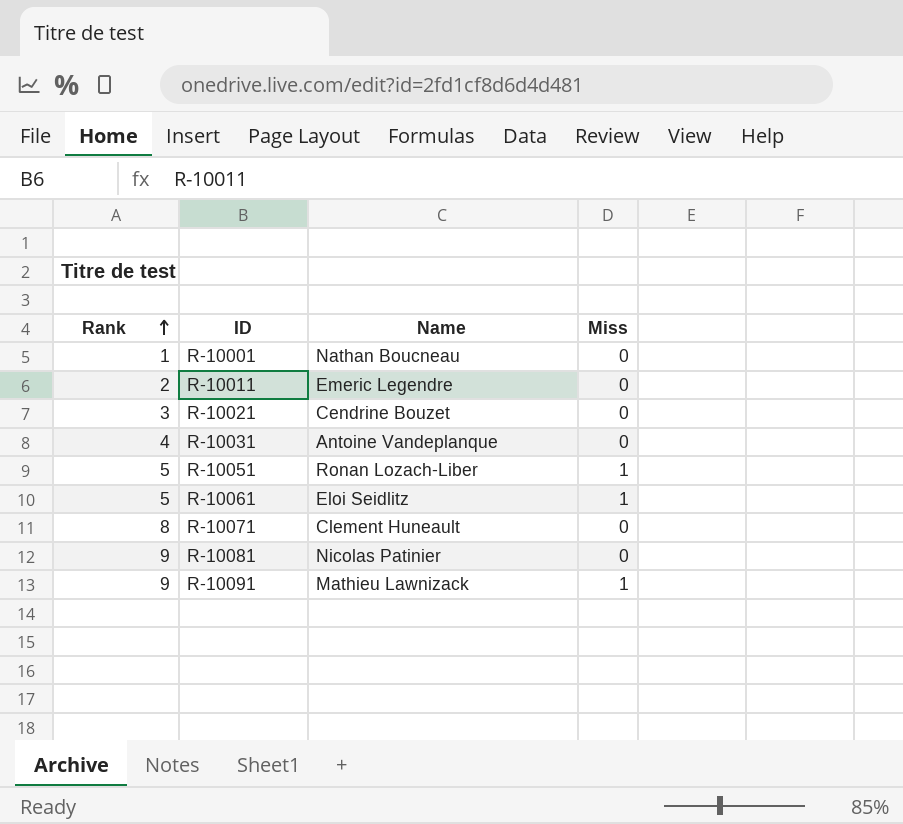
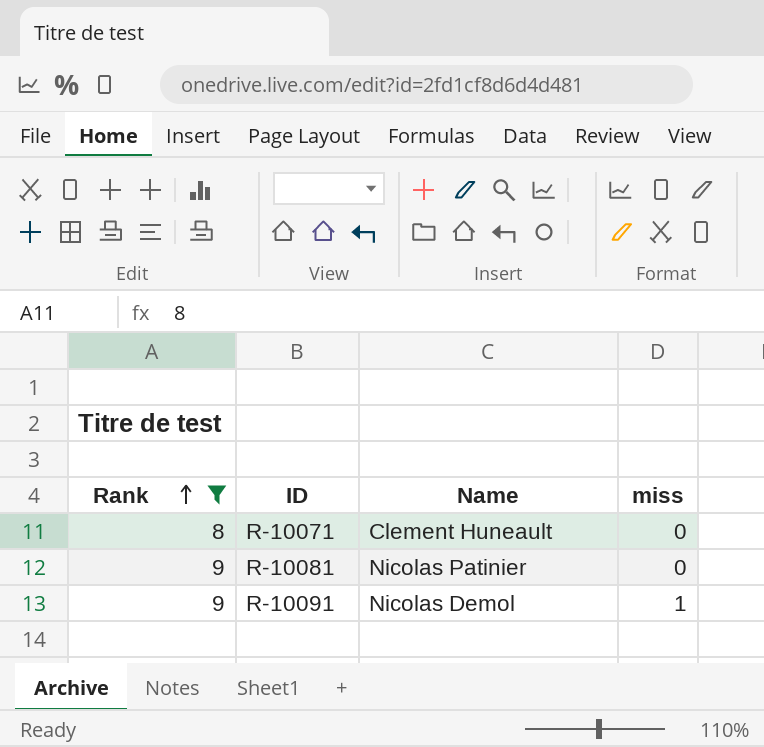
filter: none -> Rank >= 8
column name: Miss -> miss
R-10091 | Name: Mathieu Lawnizack -> Nicolas Demol

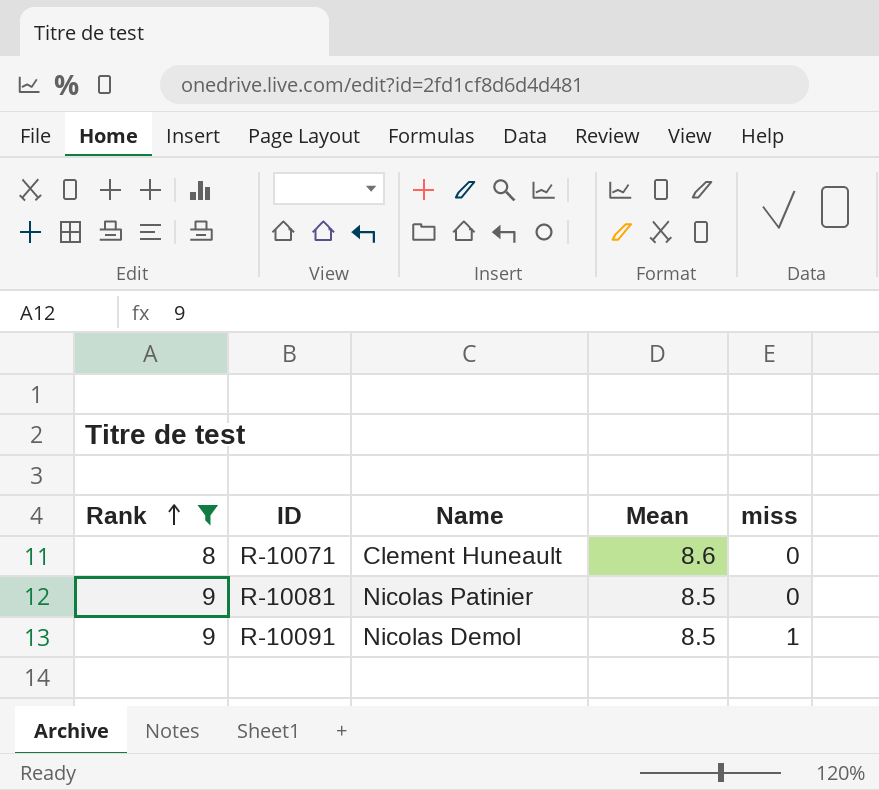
column Mean | position: none -> 4

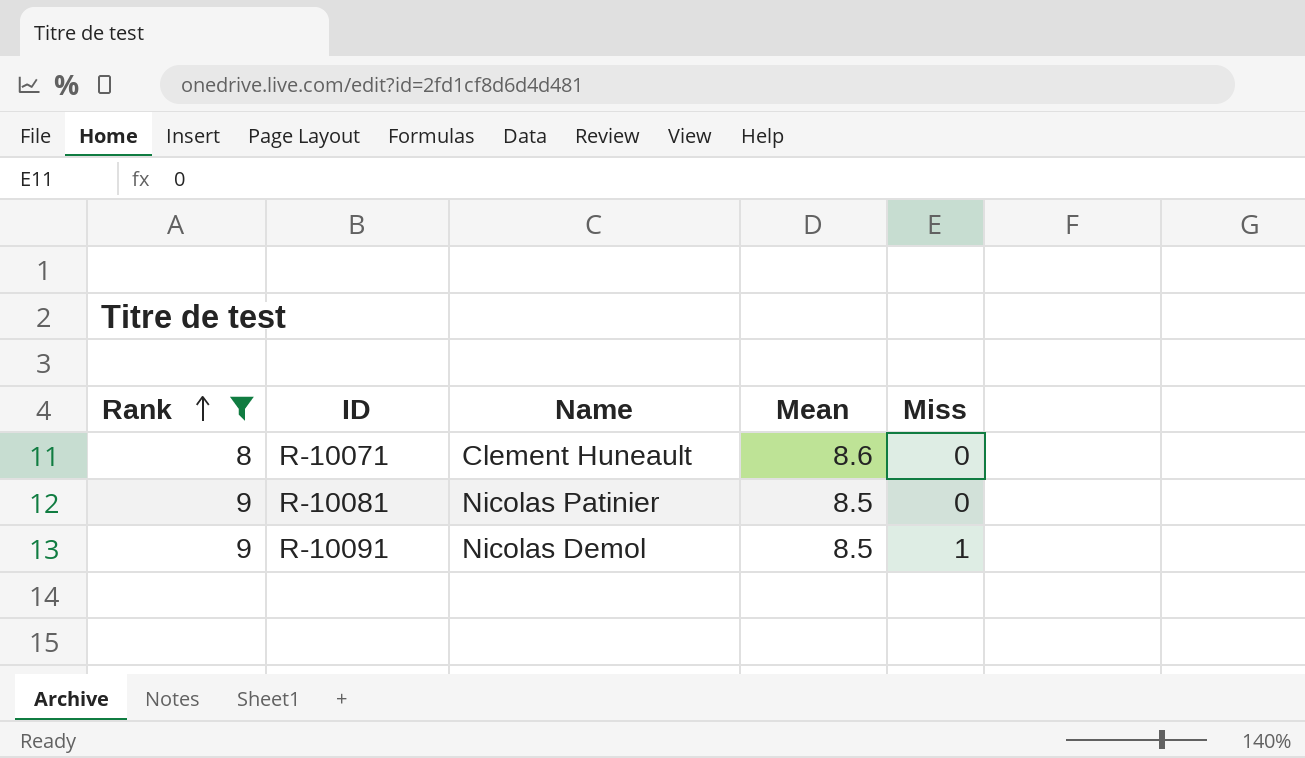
column name: miss -> Miss

